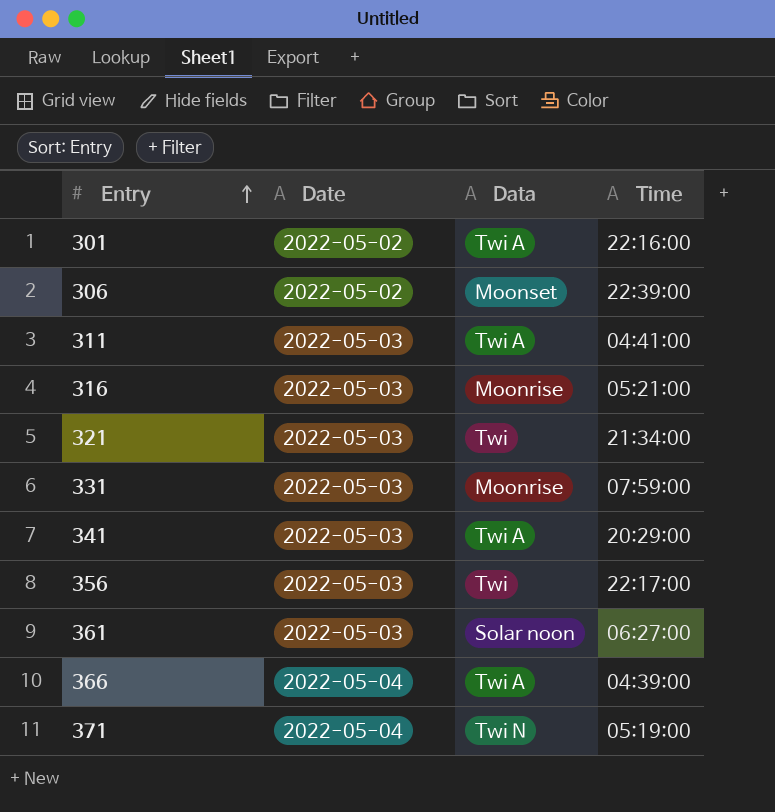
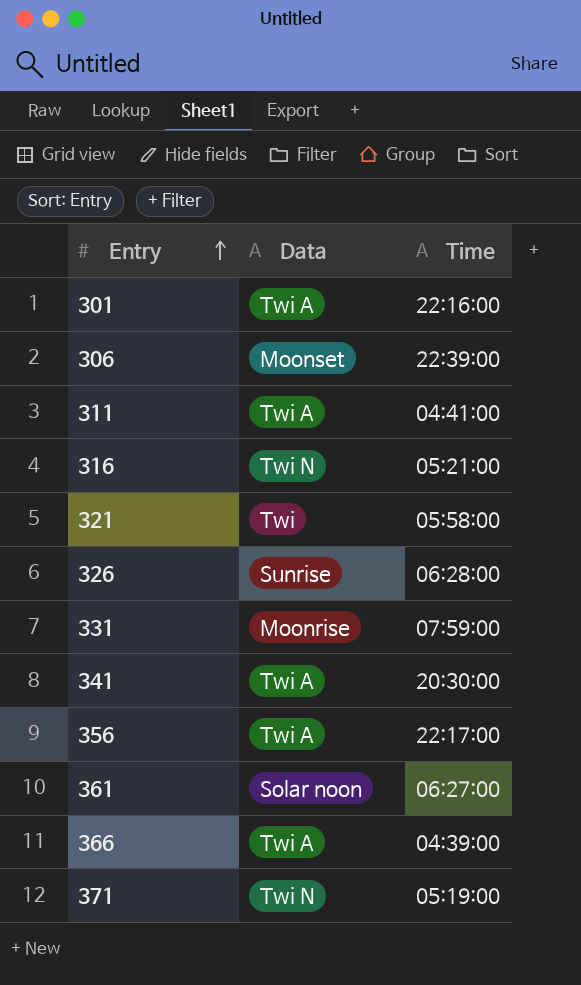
column Date | position: 2 -> none
316 | Data: Moonrise -> Twi N
321 | Time: 21:34:00 -> 05:58:00
row 326: none -> Sunrise | 06:28:00
341 | Time: 20:29:00 -> 20:30:00
356 | Data: Twi -> Twi A

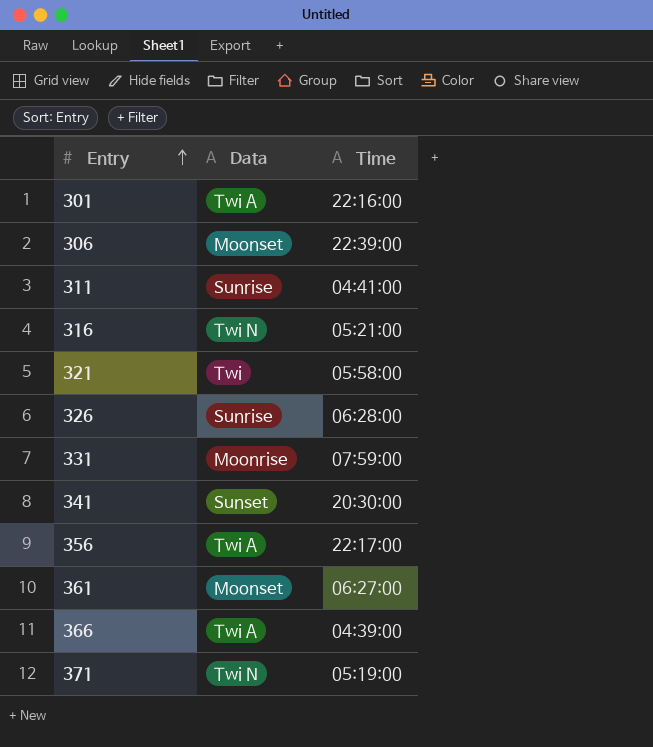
311 | Data: Twi A -> Sunrise
341 | Data: Twi A -> Sunset
361 | Data: Solar noon -> Moonset

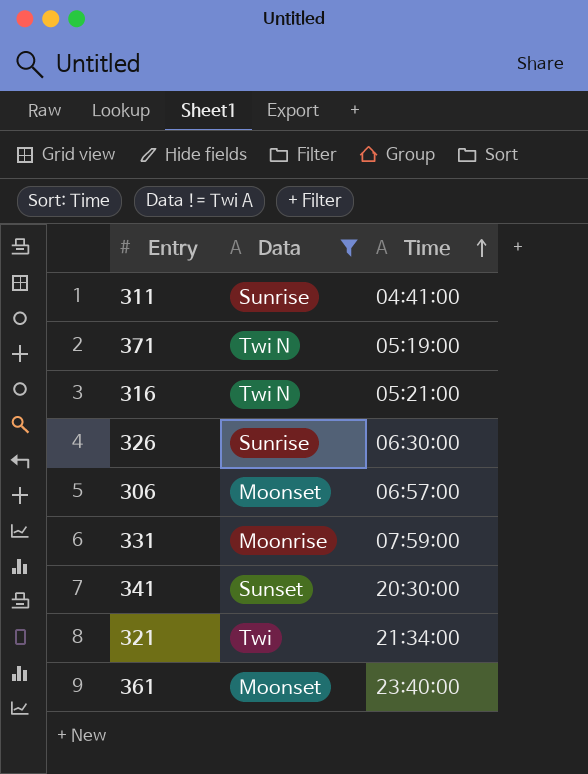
filter: none -> Data != Twi A
row order: Entry ascending -> Time ascending
326 | Time: 06:28:00 -> 06:30:00
306 | Time: 22:39:00 -> 06:57:00
321 | Time: 05:58:00 -> 21:34:00
361 | Time: 06:27:00 -> 23:40:00

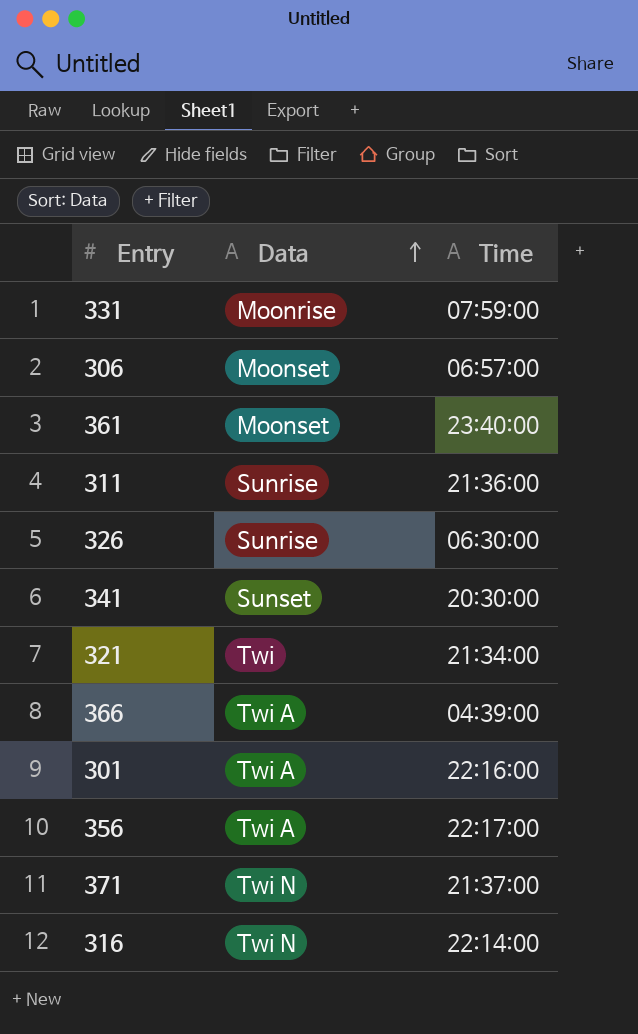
filter: Data != Twi A -> none
row order: Time ascending -> Data ascending
311 | Time: 04:41:00 -> 21:36:00
371 | Time: 05:19:00 -> 21:37:00
316 | Time: 05:21:00 -> 22:14:00

